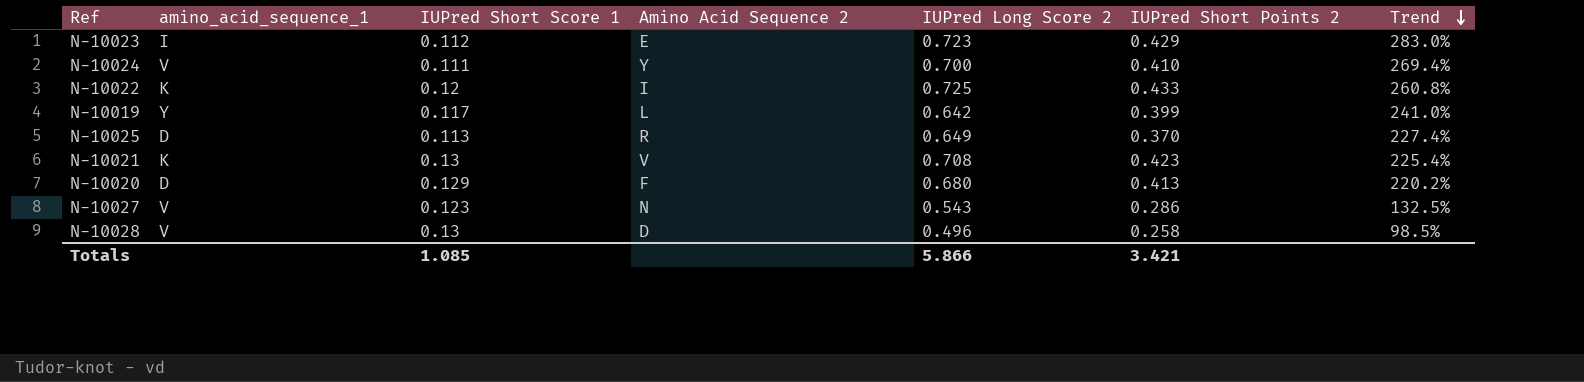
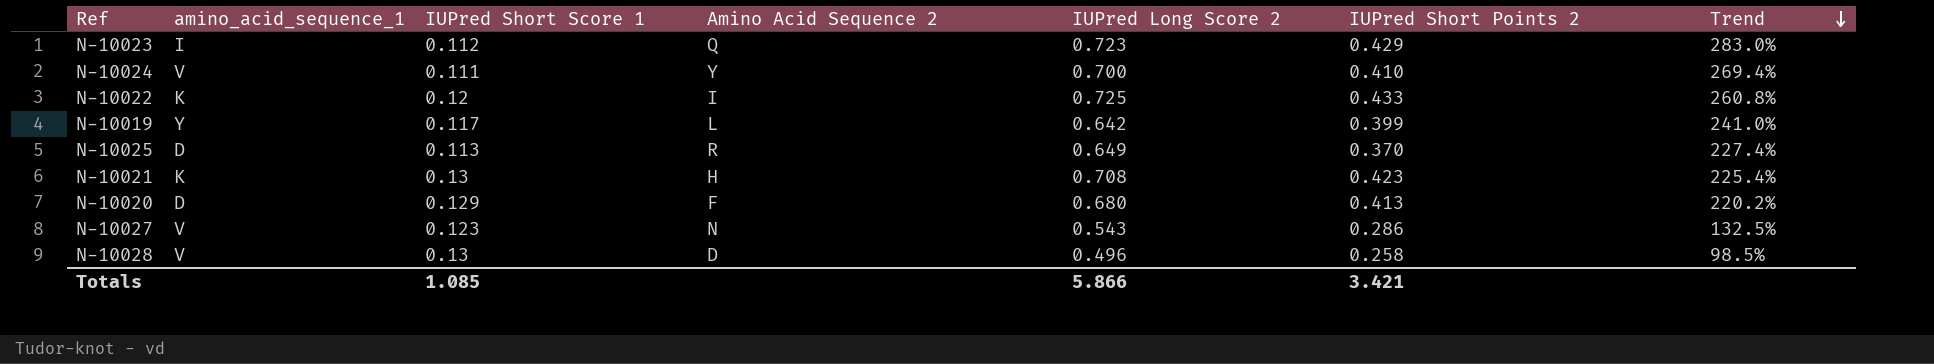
N-10023 | Amino Acid Sequence 2: E -> Q
N-10021 | Amino Acid Sequence 2: V -> H

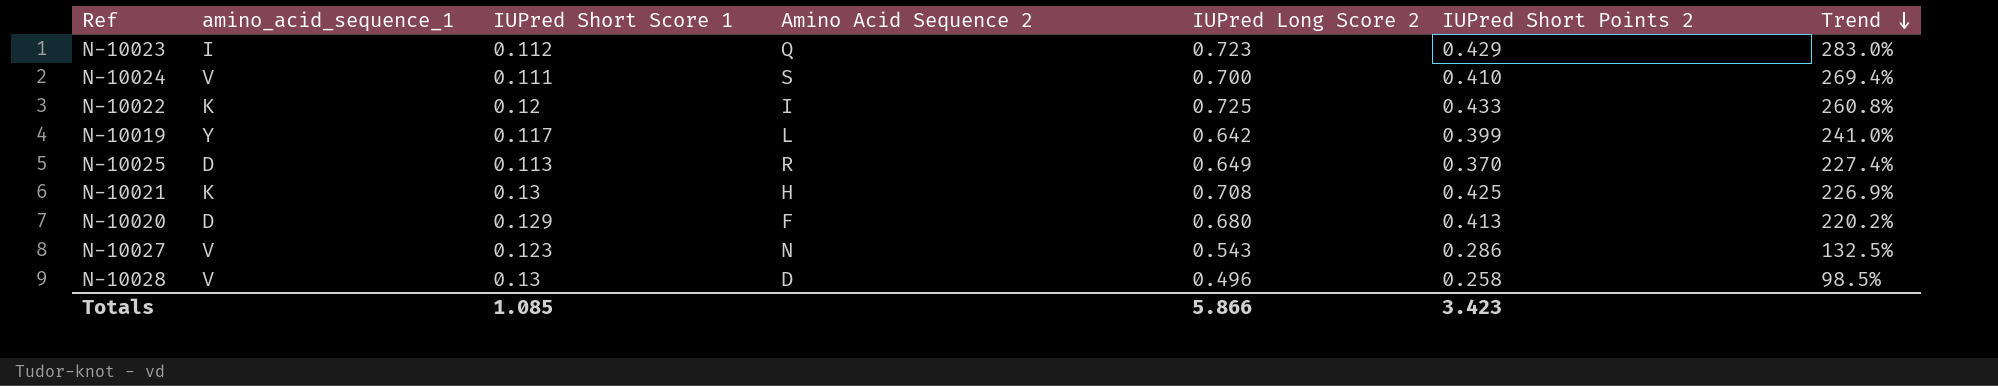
N-10024 | Amino Acid Sequence 2: Y -> S
N-10021 | IUPred Short Points 2: 0.423 -> 0.425
N-10021 | Trend: 225.4% -> 226.9%
Totals | IUPred Short Points 2: 3.421 -> 3.423

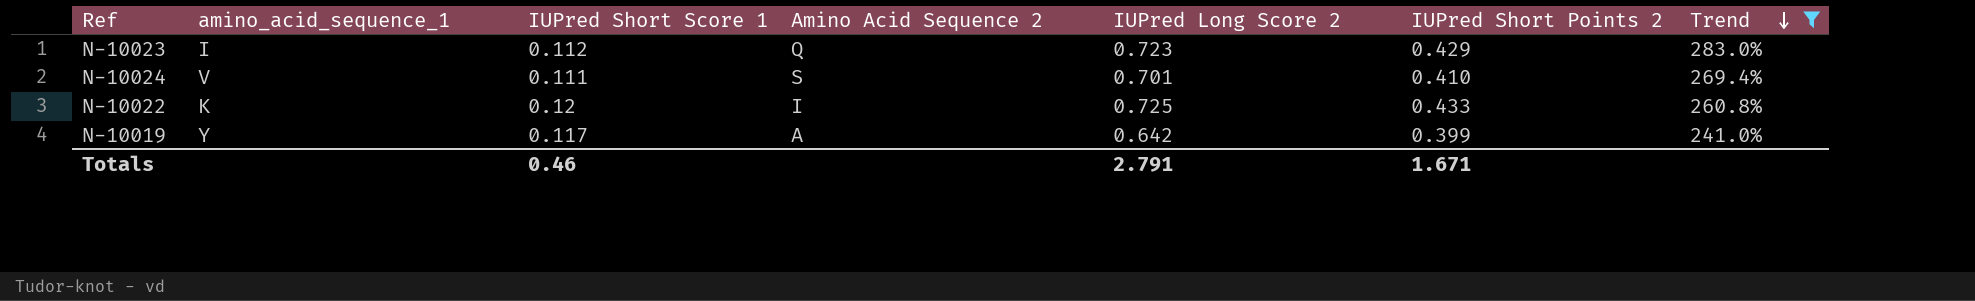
filter: none -> Trend >= 241.0%
N-10024 | IUPred Long Score 2: 0.700 -> 0.701
N-10019 | Amino Acid Sequence 2: L -> A
Totals | IUPred Short Score 1: 1.085 -> 0.46
Totals | IUPred Long Score 2: 5.866 -> 2.791
Totals | IUPred Short Points 2: 3.423 -> 1.671

